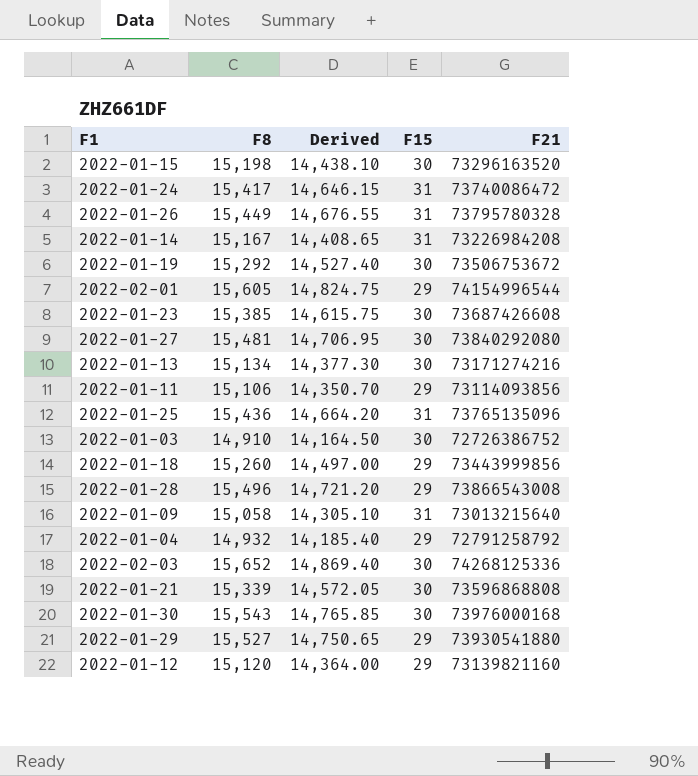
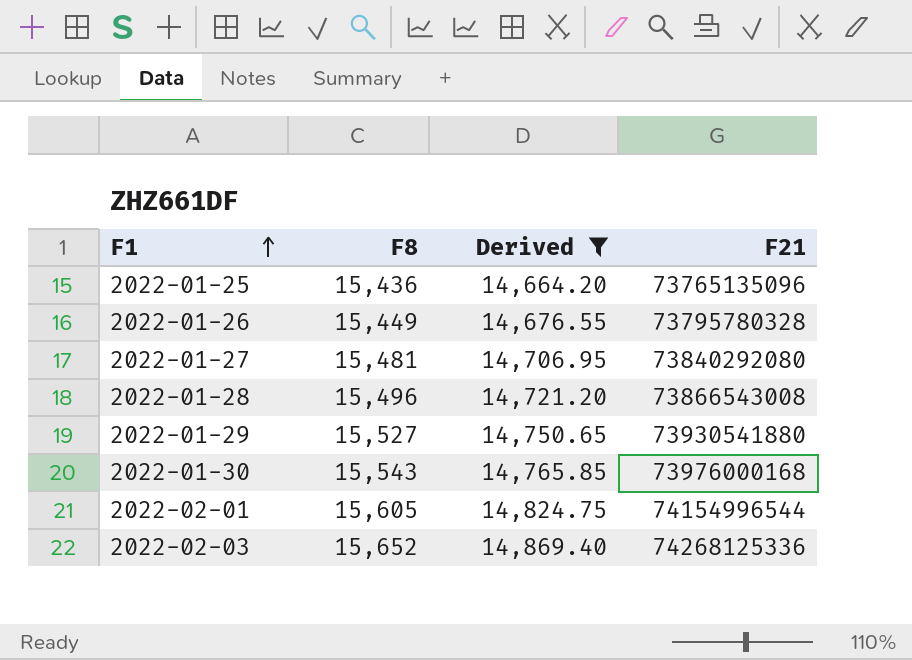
filter: none -> Derived >= 14,664.20
row order: none -> F1 ascending
column F15 | position: 4 -> none

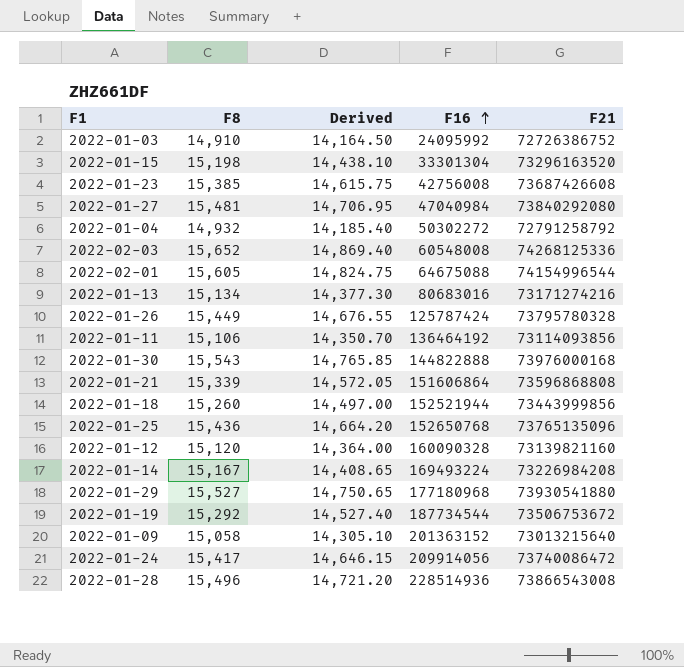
filter: Derived >= 14,664.20 -> none
row order: F1 ascending -> F16 ascending
column F16 | position: none -> 4

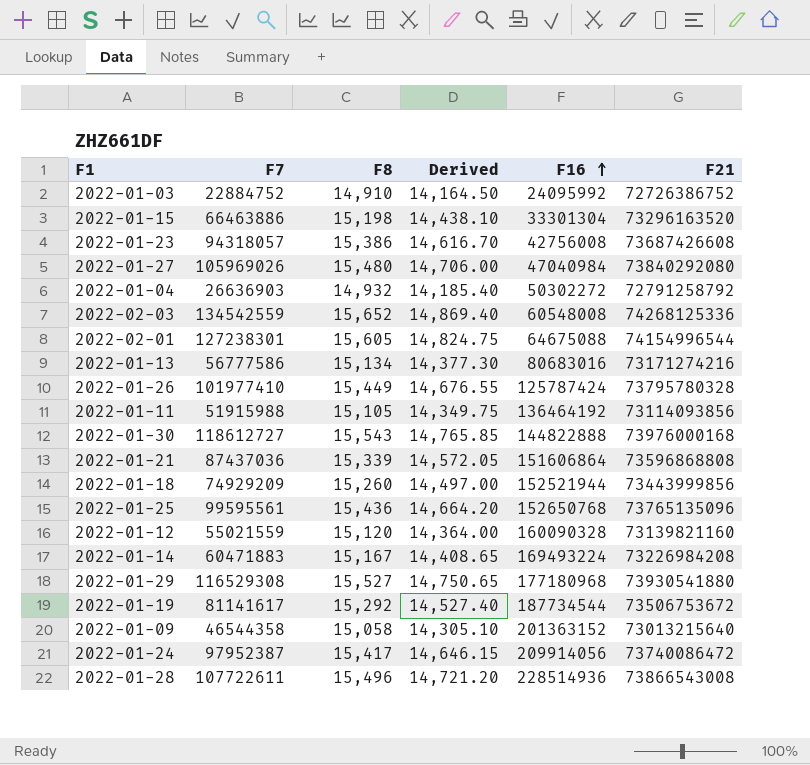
column F7 | position: none -> 2
2022-01-23 | F8: 15,385 -> 15,386
2022-01-23 | Derived: 14,615.75 -> 14,616.70
2022-01-27 | F8: 15,481 -> 15,480
2022-01-27 | Derived: 14,706.95 -> 14,706.00
2022-01-11 | F8: 15,106 -> 15,105
2022-01-11 | Derived: 14,350.70 -> 14,349.75

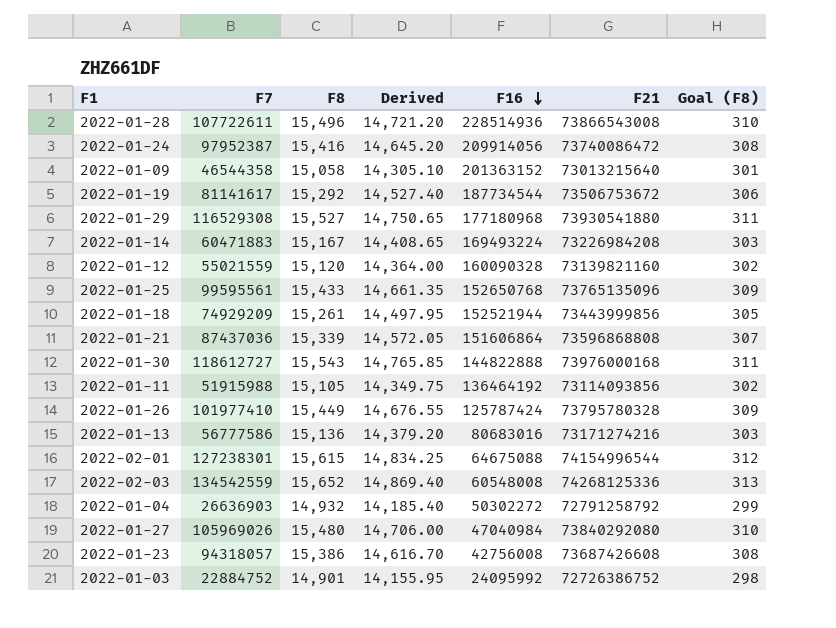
row order: F16 ascending -> F16 descending
column Goal (F8) | formula: none -> [F8] * 0.02
row 2022-01-15: 66463886 | 15,198 | 14,438.10 | 33301304 | 73296163520 -> none
2022-01-24 | F8: 15,417 -> 15,416
2022-01-24 | Derived: 14,646.15 -> 14,645.20
2022-01-25 | F8: 15,436 -> 15,433
2022-01-25 | Derived: 14,664.20 -> 14,661.35
2022-01-18 | F8: 15,260 -> 15,261
2022-01-18 | Derived: 14,497.00 -> 14,497.95
2022-01-13 | F8: 15,134 -> 15,136
2022-01-13 | Derived: 14,377.30 -> 14,379.20
2022-02-01 | F8: 15,605 -> 15,615
2022-02-01 | Derived: 14,824.75 -> 14,834.25
2022-01-03 | F8: 14,910 -> 14,901
2022-01-03 | Derived: 14,164.50 -> 14,155.95

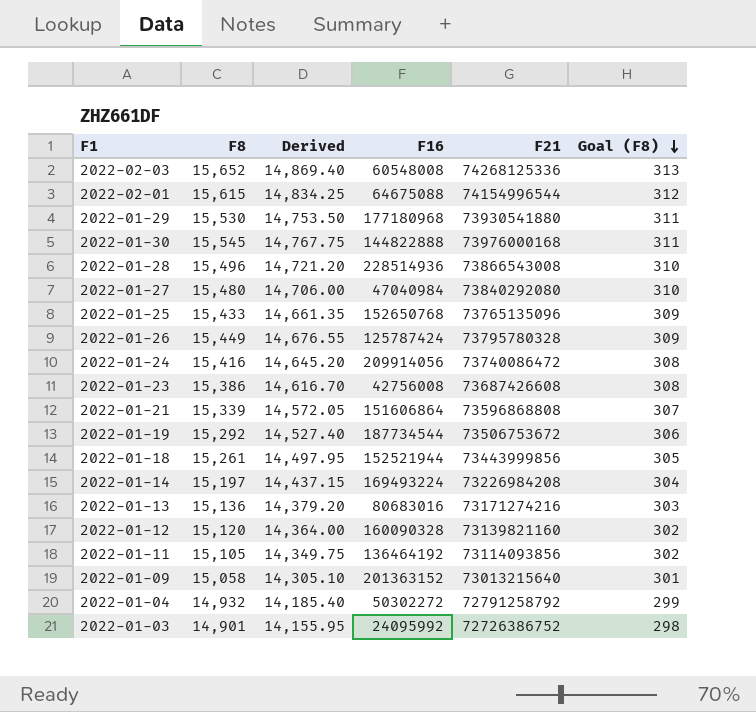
row order: F16 descending -> Goal (F8) descending
column F7 | position: 2 -> none
2022-01-29 | F8: 15,527 -> 15,530
2022-01-29 | Derived: 14,750.65 -> 14,753.50
2022-01-30 | F8: 15,543 -> 15,545
2022-01-30 | Derived: 14,765.85 -> 14,767.75
2022-01-14 | F8: 15,167 -> 15,197
2022-01-14 | Derived: 14,408.65 -> 14,437.15
2022-01-14 | Goal (F8): 303 -> 304

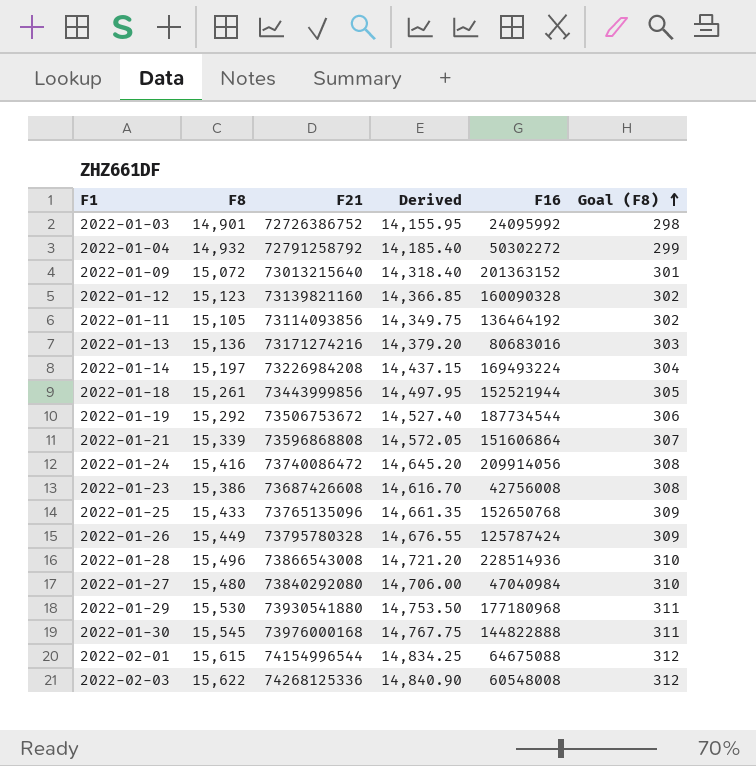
row order: Goal (F8) descending -> Goal (F8) ascending
column F21 | position: 5 -> 3
2022-01-09 | F8: 15,058 -> 15,072
2022-01-09 | Derived: 14,305.10 -> 14,318.40
2022-01-12 | F8: 15,120 -> 15,123
2022-01-12 | Derived: 14,364.00 -> 14,366.85
2022-02-03 | F8: 15,652 -> 15,622
2022-02-03 | Derived: 14,869.40 -> 14,840.90
2022-02-03 | Goal (F8): 313 -> 312

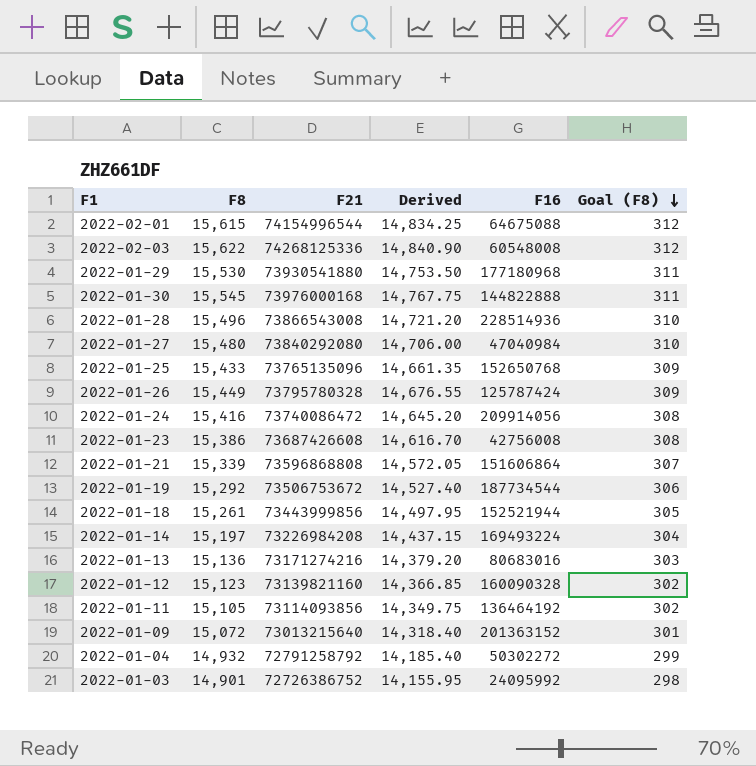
row order: Goal (F8) ascending -> Goal (F8) descending

